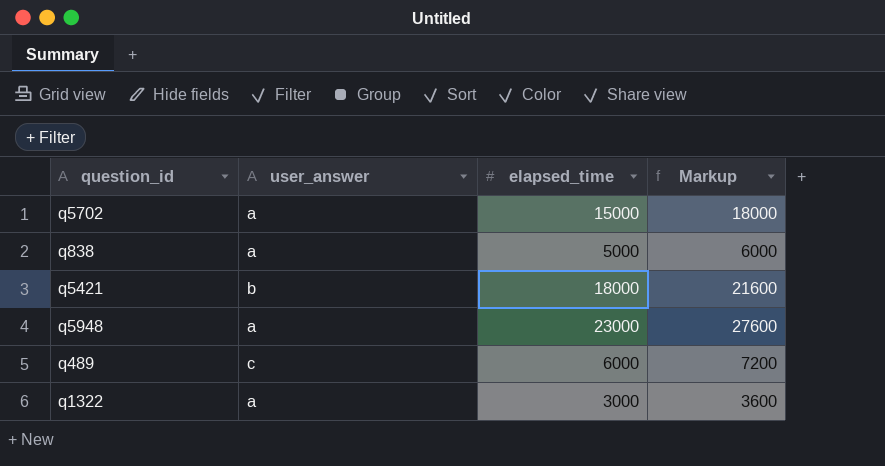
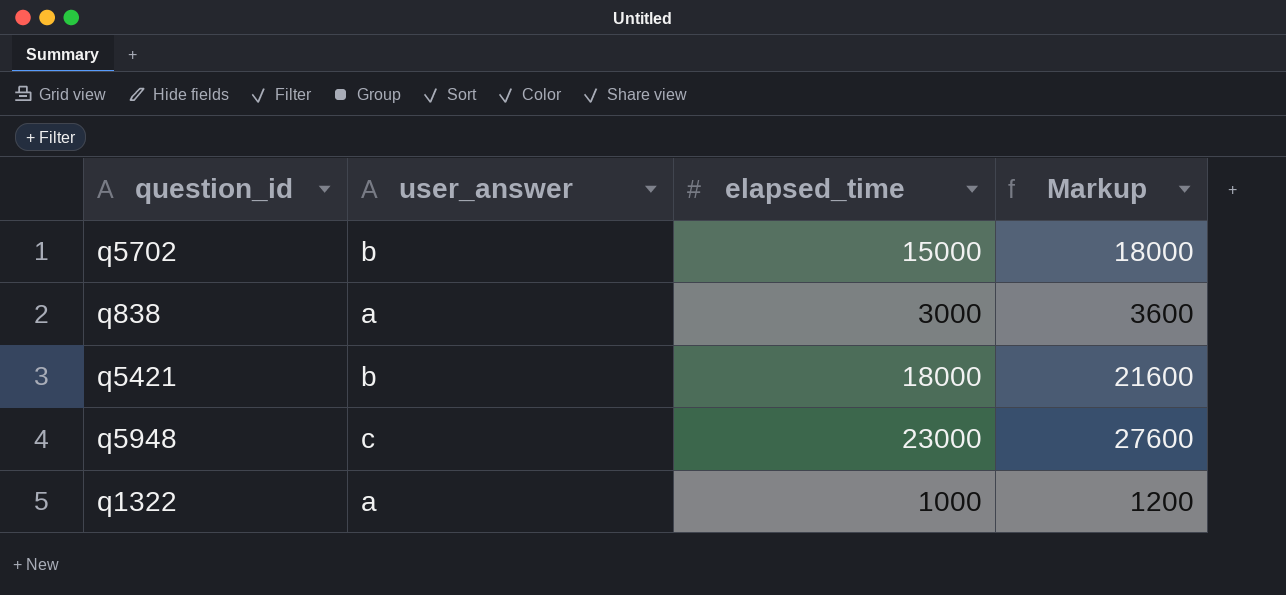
row q489: c | 6000 | 7200 -> none
q5702 | user_answer: a -> b
q838 | elapsed_time: 5000 -> 3000
q838 | Markup: 6000 -> 3600
q5948 | user_answer: a -> c
q1322 | elapsed_time: 3000 -> 1000
q1322 | Markup: 3600 -> 1200

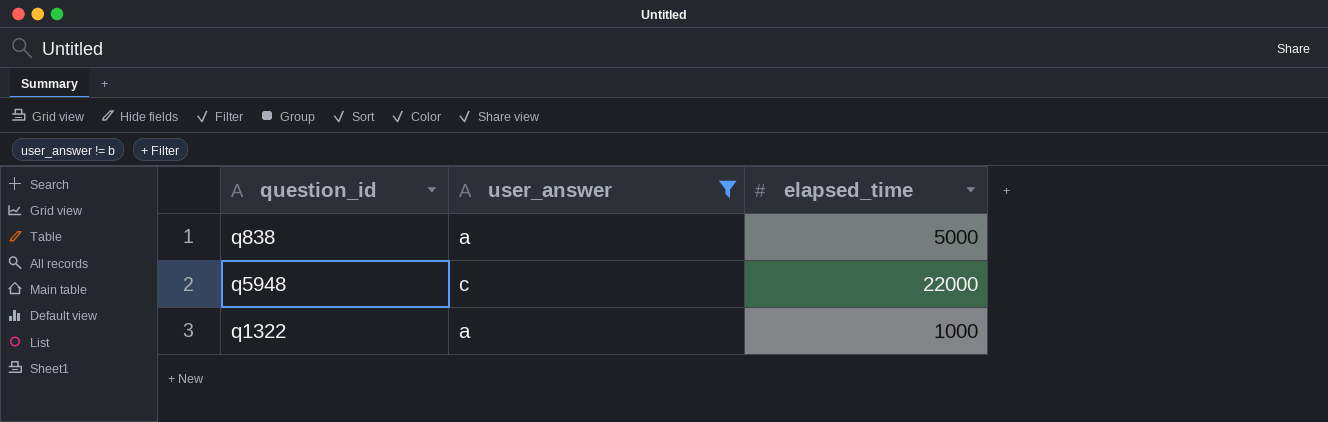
filter: none -> user_answer != b
column Markup | formula: [elapsed_time] * 1.2 -> none
q838 | elapsed_time: 3000 -> 5000
q5948 | elapsed_time: 23000 -> 22000

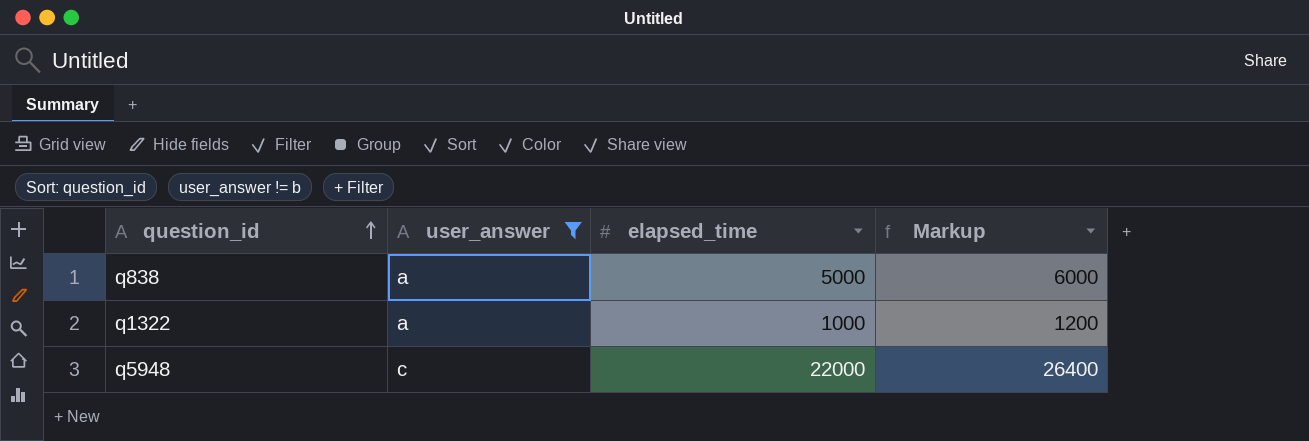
row order: none -> question_id ascending
column Markup | formula: none -> [elapsed_time] * 1.2

